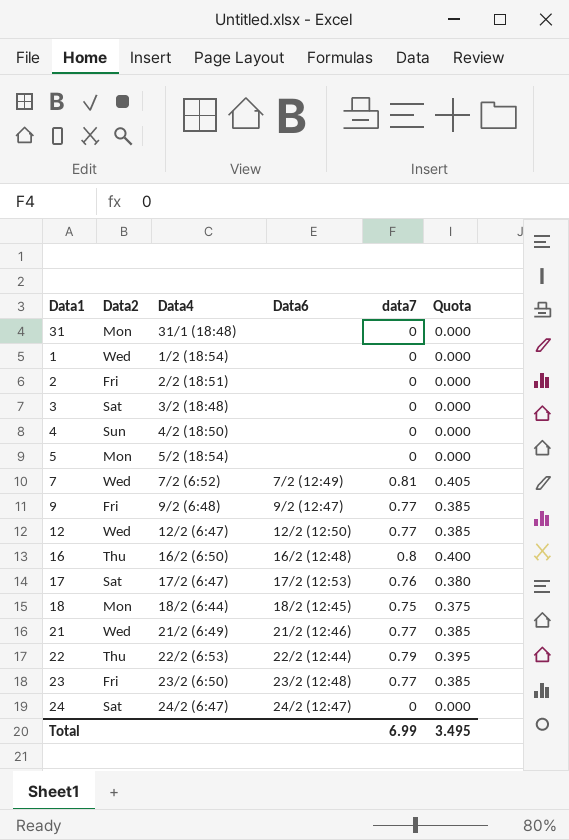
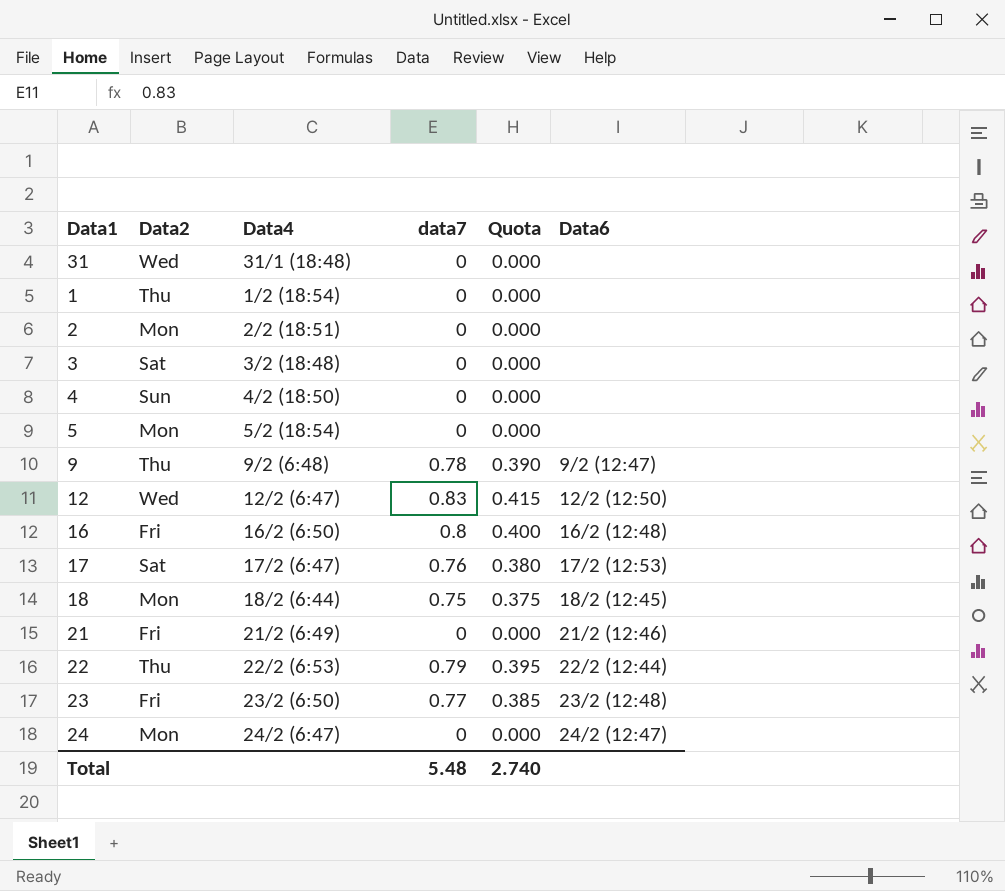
column Data6 | position: 4 -> 6
row 7: Wed | 7/2 (6:52) | 7/2 (12:49) | 0.81 | 0.405 -> none
31 | Data2: Mon -> Wed
1 | Data2: Wed -> Thu
2 | Data2: Fri -> Mon
9 | Data2: Fri -> Thu
9 | data7: 0.77 -> 0.78
9 | Quota: 0.385 -> 0.390
12 | data7: 0.77 -> 0.83
12 | Quota: 0.385 -> 0.415
16 | Data2: Thu -> Fri
21 | Data2: Wed -> Fri
21 | data7: 0.77 -> 0
21 | Quota: 0.385 -> 0.000
24 | Data2: Sat -> Mon
Total | data7: 6.99 -> 5.48
Total | Quota: 3.495 -> 2.740

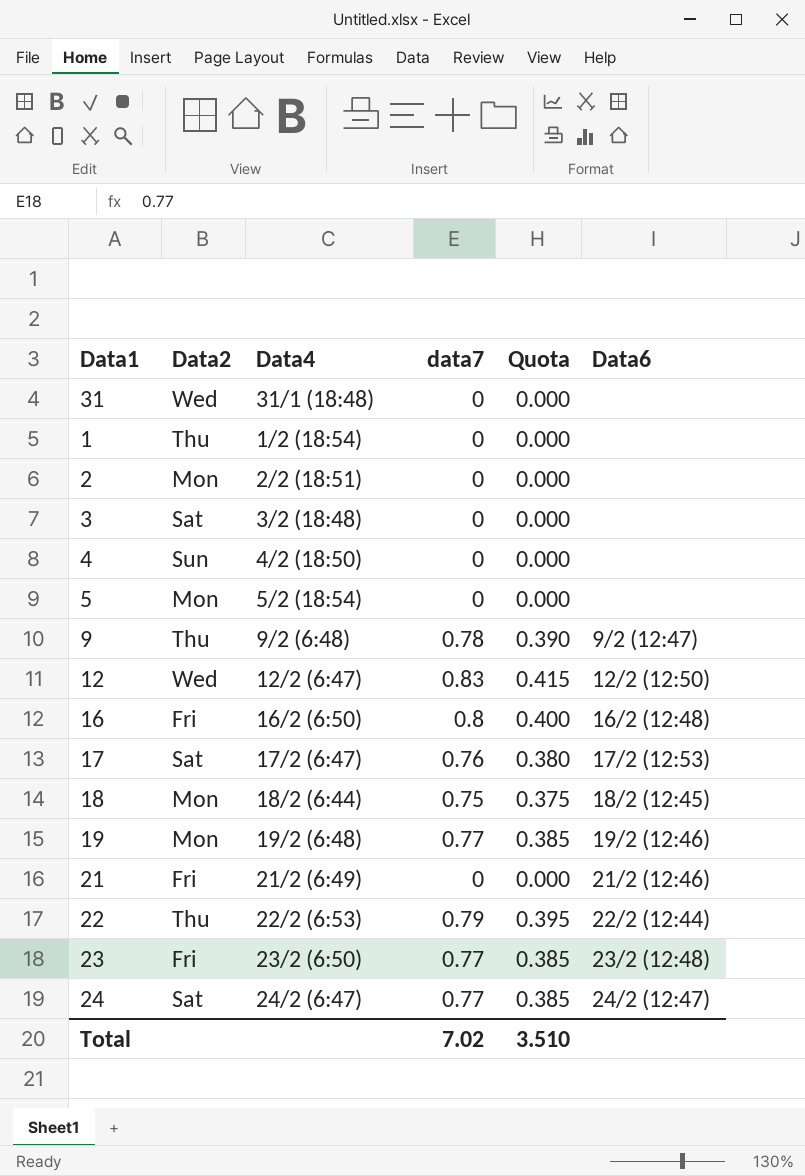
row 19: none -> Mon | 19/2 (6:48) | 0.77 | 0.385 | 19/2 (12:46)
24 | Data2: Mon -> Sat
24 | data7: 0 -> 0.77
24 | Quota: 0.000 -> 0.385
Total | data7: 5.48 -> 7.02
Total | Quota: 2.740 -> 3.510

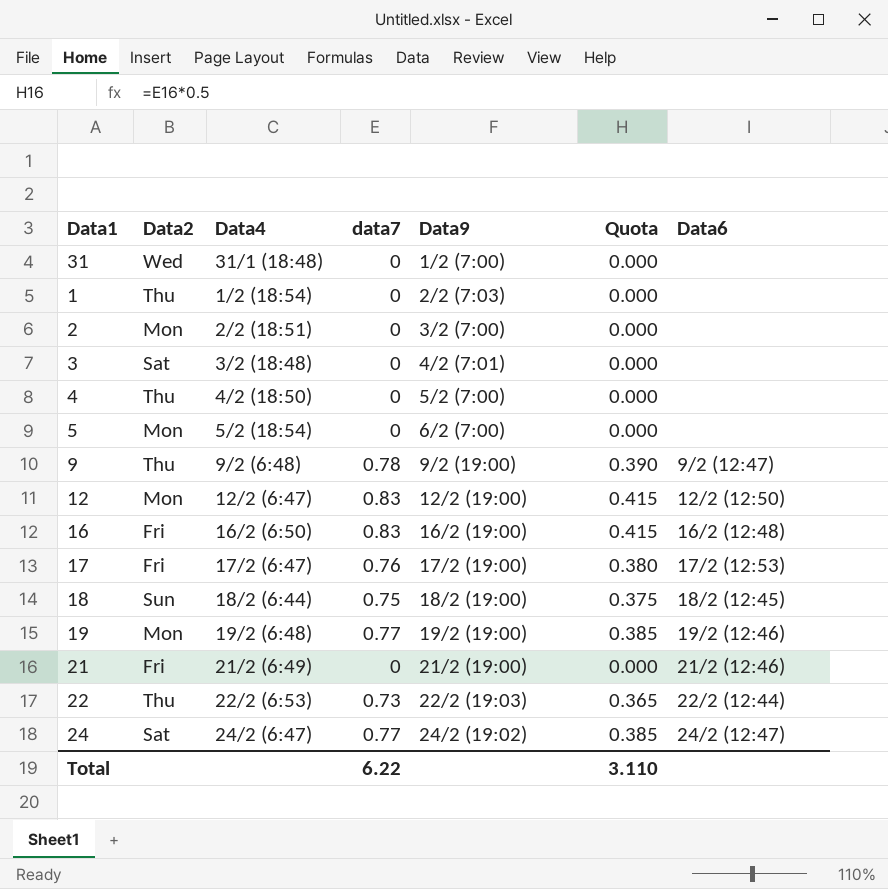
column Data9 | position: none -> 5
row 23: Fri | 23/2 (6:50) | 0.77 | 0.385 | 23/2 (12:48) -> none
4 | Data2: Sun -> Thu
12 | Data2: Wed -> Mon
16 | data7: 0.8 -> 0.83
16 | Quota: 0.400 -> 0.415
17 | Data2: Sat -> Fri
18 | Data2: Mon -> Sun
22 | data7: 0.79 -> 0.73
22 | Quota: 0.395 -> 0.365
Total | data7: 7.02 -> 6.22
Total | Quota: 3.510 -> 3.110

